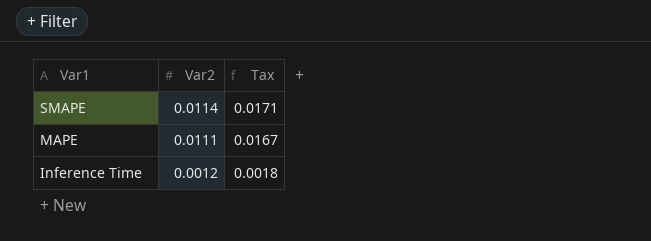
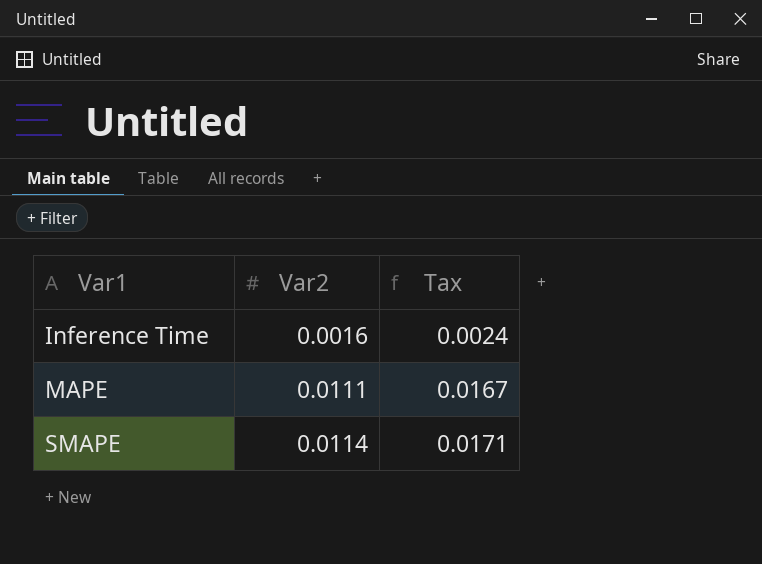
row order: Var1 descending -> Var1 ascending
Inference Time | Var2: 0.0012 -> 0.0016
Inference Time | Tax: 0.0018 -> 0.0024

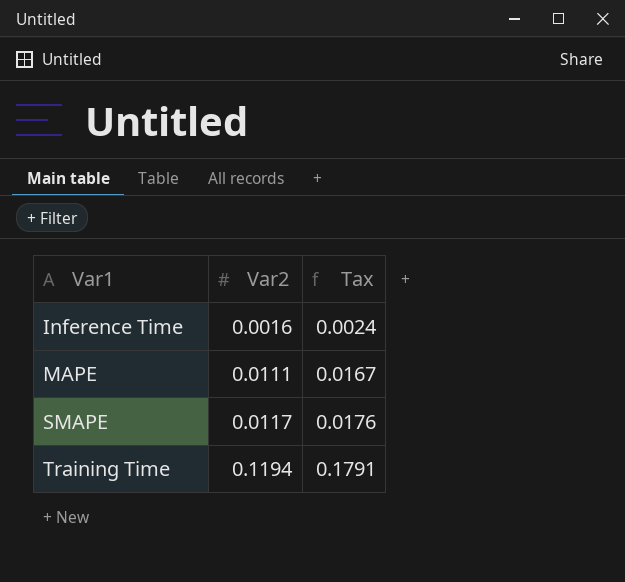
SMAPE | Var2: 0.0114 -> 0.0117
SMAPE | Tax: 0.0171 -> 0.0176
row Training Time: none -> 0.1194 | 0.1791

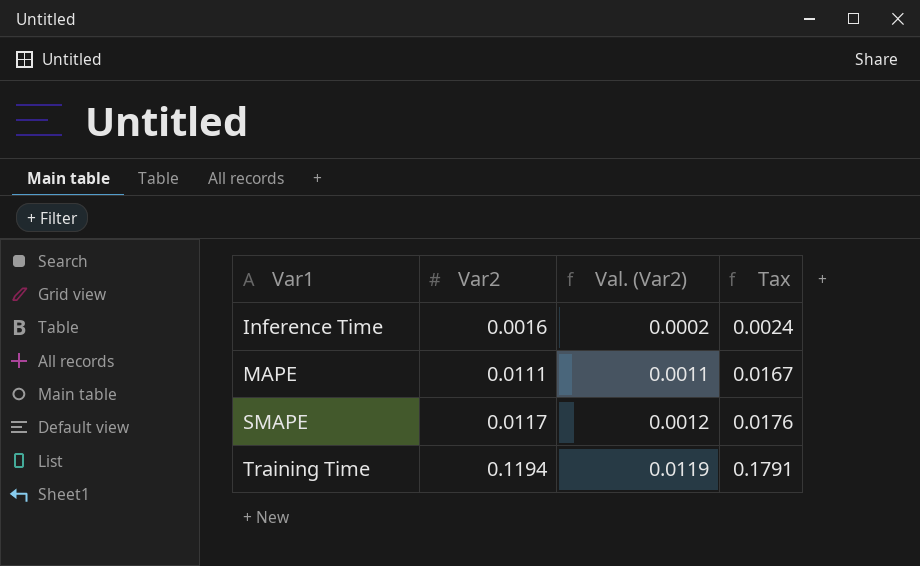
column Val. (Var2) | formula: none -> [Var2] * 0.1

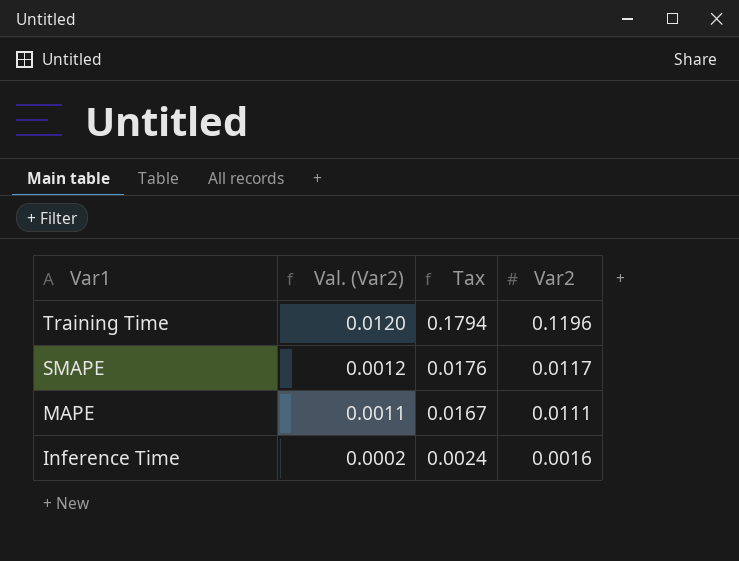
row order: Var1 ascending -> Var1 descending
column Var2 | position: 2 -> 4
Training Time | Val. (Var2): 0.0119 -> 0.0120
Training Time | Tax: 0.1791 -> 0.1794
Training Time | Var2: 0.1194 -> 0.1196

